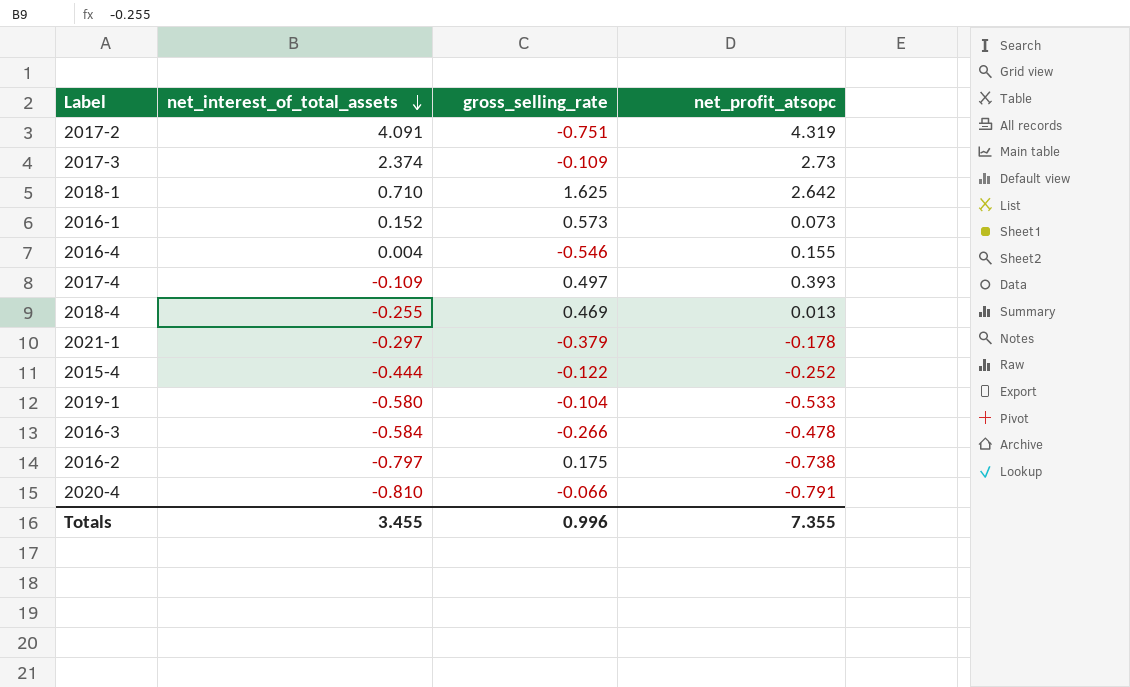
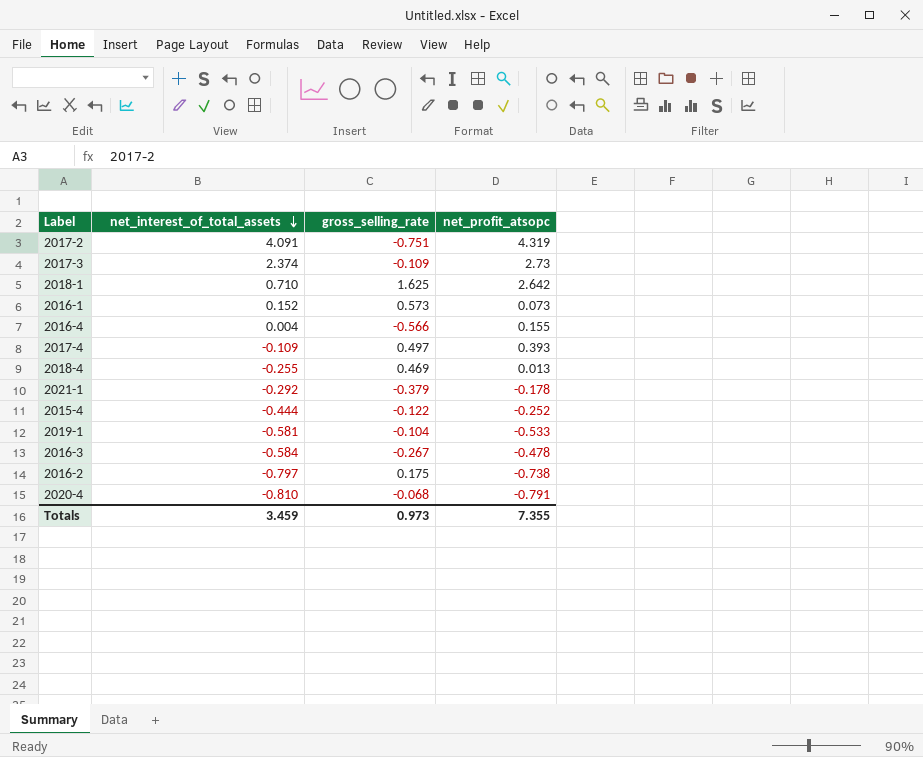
2016-4 | gross_selling_rate: -0.546 -> -0.566
2021-1 | net_interest_of_total_assets: -0.297 -> -0.292
2019-1 | net_interest_of_total_assets: -0.580 -> -0.581
2016-3 | gross_selling_rate: -0.266 -> -0.267
2020-4 | gross_selling_rate: -0.066 -> -0.068
Totals | net_interest_of_total_assets: 3.455 -> 3.459
Totals | gross_selling_rate: 0.996 -> 0.973

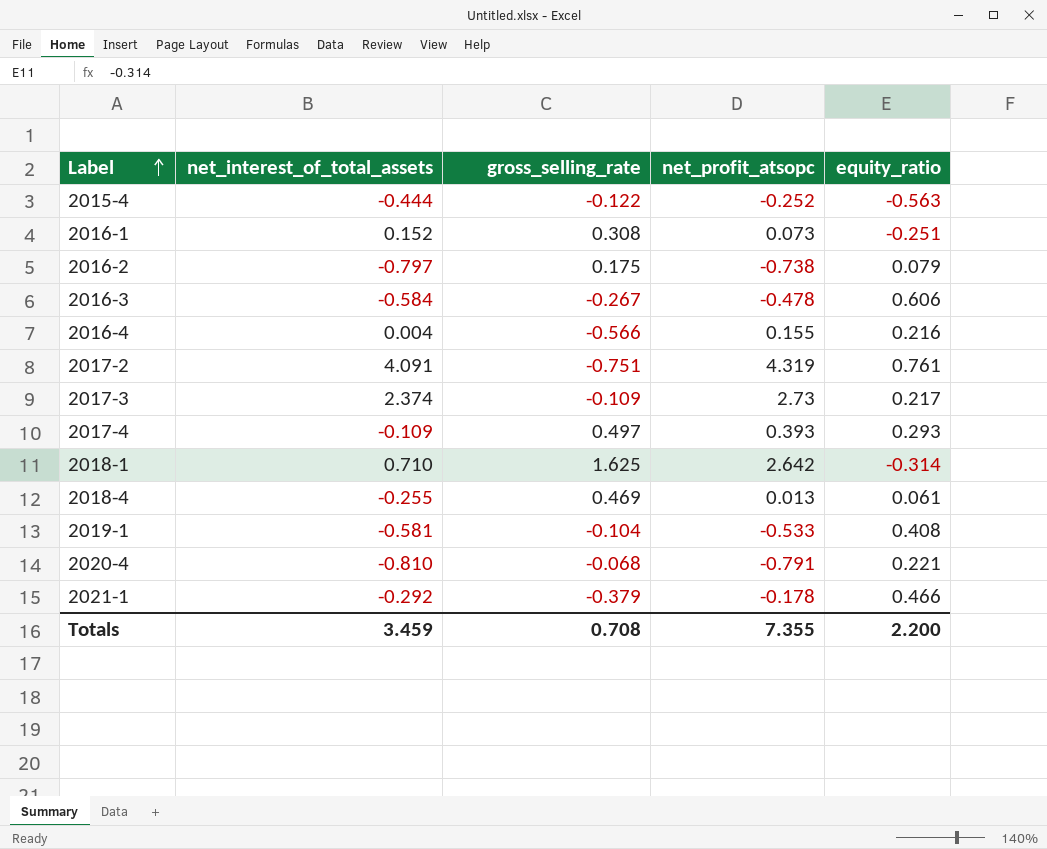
row order: net_interest_of_total_assets descending -> Label ascending
column equity_ratio | position: none -> 5
2016-1 | gross_selling_rate: 0.573 -> 0.308
Totals | gross_selling_rate: 0.973 -> 0.708

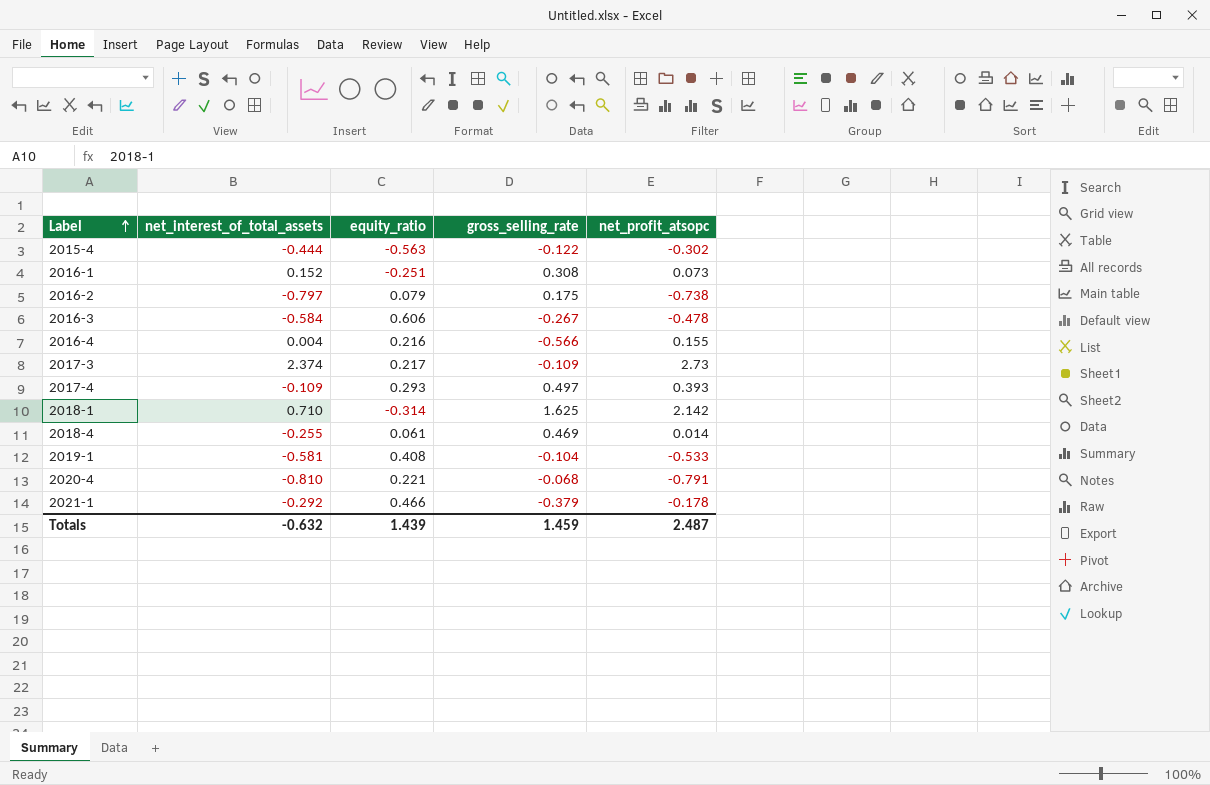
column equity_ratio | position: 5 -> 3
row 2017-2: 4.091 | -0.751 | 4.319 | 0.761 -> none
2015-4 | net_profit_atsopc: -0.252 -> -0.302
2018-1 | net_profit_atsopc: 2.642 -> 2.142
2018-4 | net_profit_atsopc: 0.013 -> 0.014
Totals | net_interest_of_total_assets: 3.459 -> -0.632
Totals | equity_ratio: 2.200 -> 1.439
Totals | gross_selling_rate: 0.708 -> 1.459
Totals | net_profit_atsopc: 7.355 -> 2.487

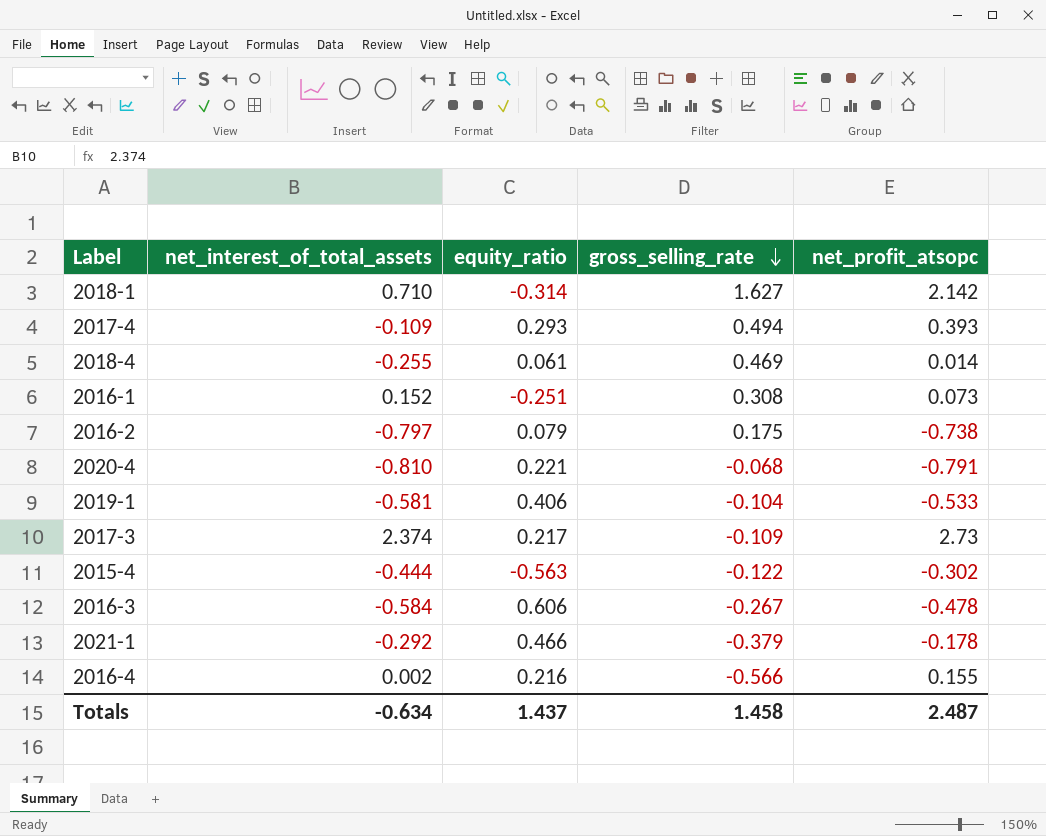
row order: Label ascending -> gross_selling_rate descending
2018-1 | gross_selling_rate: 1.625 -> 1.627
2017-4 | gross_selling_rate: 0.497 -> 0.494
2019-1 | equity_ratio: 0.408 -> 0.406
2016-4 | net_interest_of_total_assets: 0.004 -> 0.002
Totals | net_interest_of_total_assets: -0.632 -> -0.634
Totals | equity_ratio: 1.439 -> 1.437
Totals | gross_selling_rate: 1.459 -> 1.458

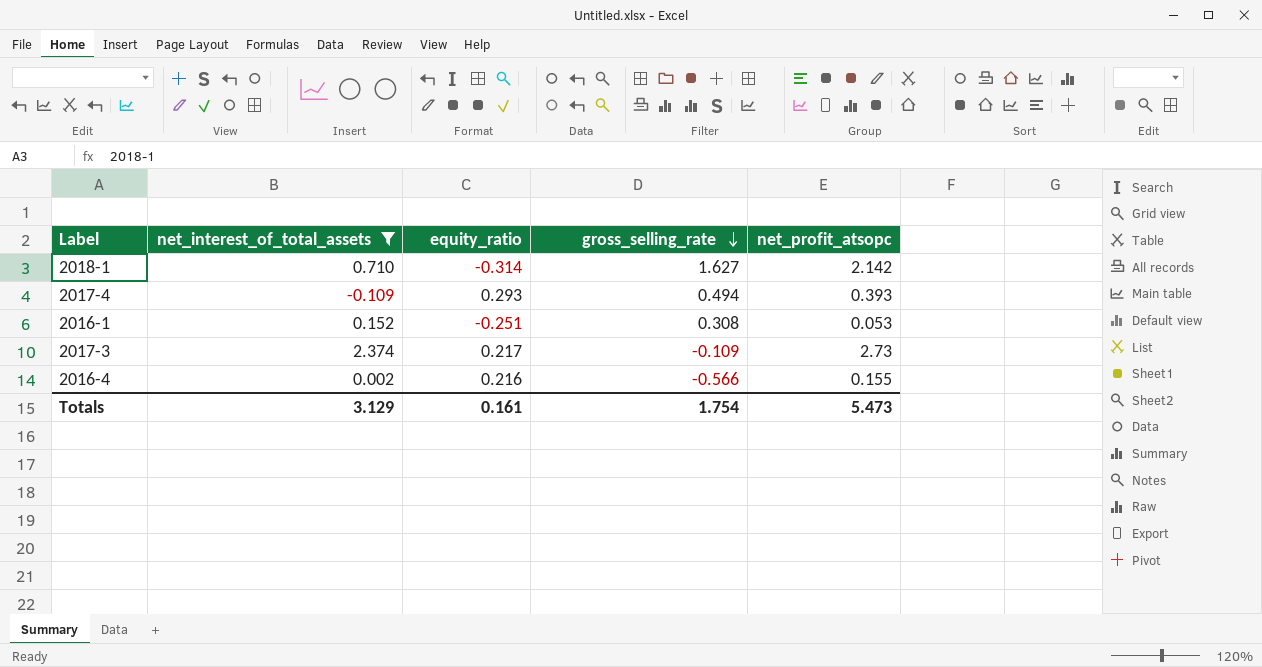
filter: none -> net_interest_of_total_assets >= -0.109
2016-1 | net_profit_atsopc: 0.073 -> 0.053
Totals | net_interest_of_total_assets: -0.634 -> 3.129
Totals | equity_ratio: 1.437 -> 0.161
Totals | gross_selling_rate: 1.458 -> 1.754
Totals | net_profit_atsopc: 2.487 -> 5.473

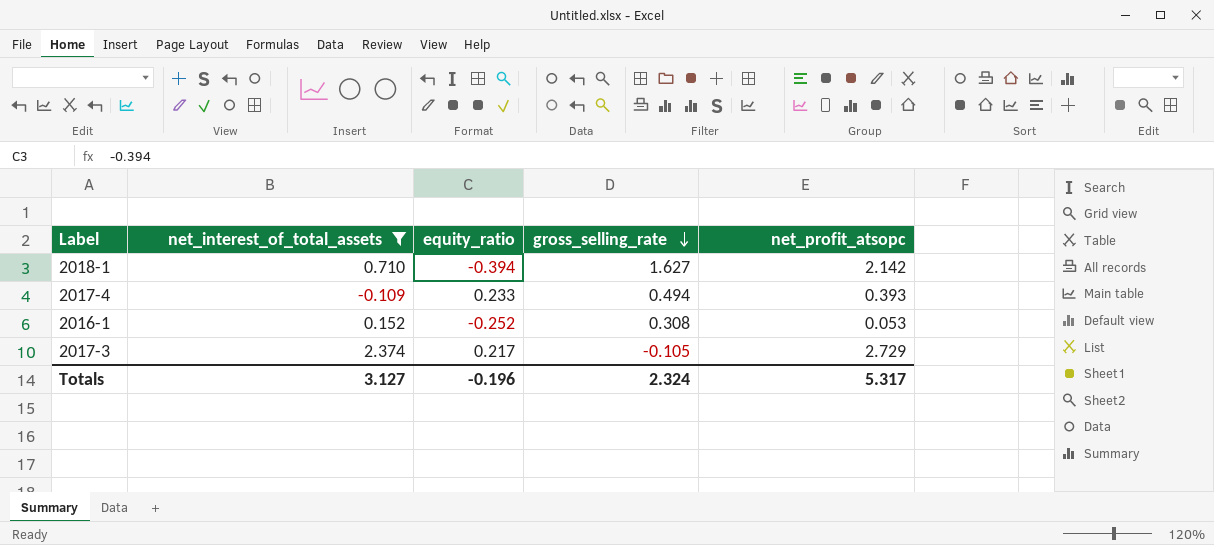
row 2016-4: 0.002 | 0.216 | -0.566 | 0.155 -> none
2018-1 | equity_ratio: -0.314 -> -0.394
2017-4 | equity_ratio: 0.293 -> 0.233
2016-1 | equity_ratio: -0.251 -> -0.252
2017-3 | gross_selling_rate: -0.109 -> -0.105
2017-3 | net_profit_atsopc: 2.73 -> 2.729
Totals | net_interest_of_total_assets: 3.129 -> 3.127
Totals | equity_ratio: 0.161 -> -0.196
Totals | gross_selling_rate: 1.754 -> 2.324
Totals | net_profit_atsopc: 5.473 -> 5.317

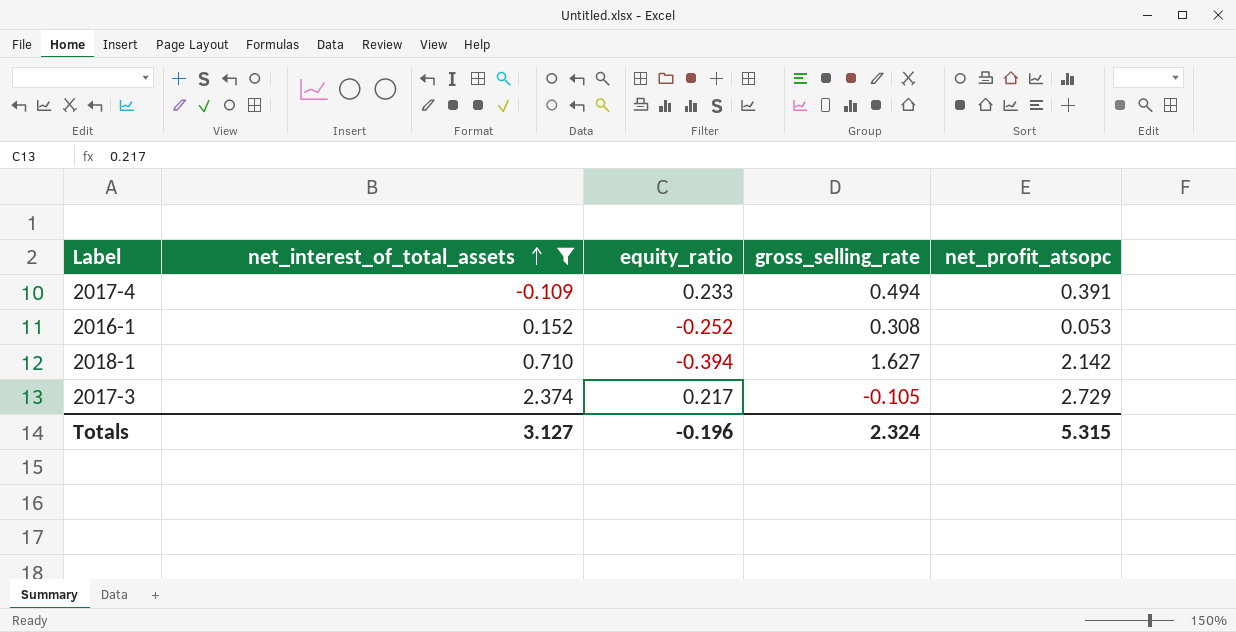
row order: gross_selling_rate descending -> net_interest_of_total_assets ascending
2017-4 | net_profit_atsopc: 0.393 -> 0.391
Totals | net_profit_atsopc: 5.317 -> 5.315

